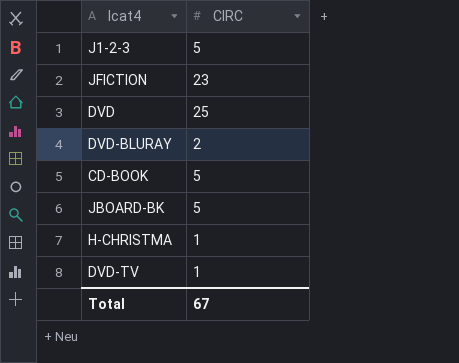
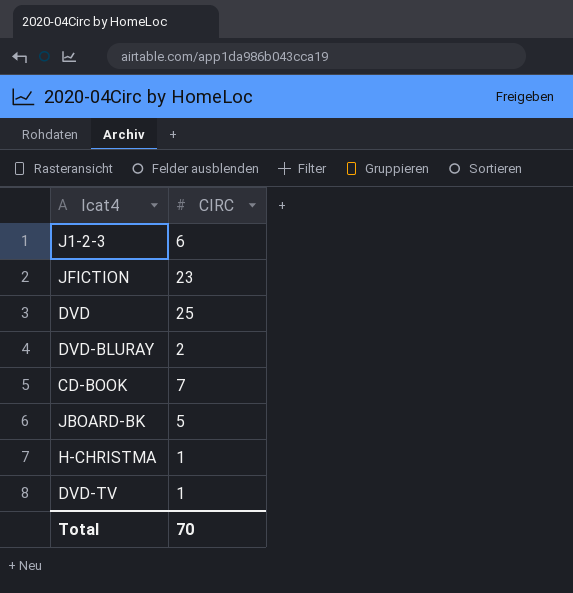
J1-2-3 | CIRC: 5 -> 6
CD-BOOK | CIRC: 5 -> 7
Total | CIRC: 67 -> 70

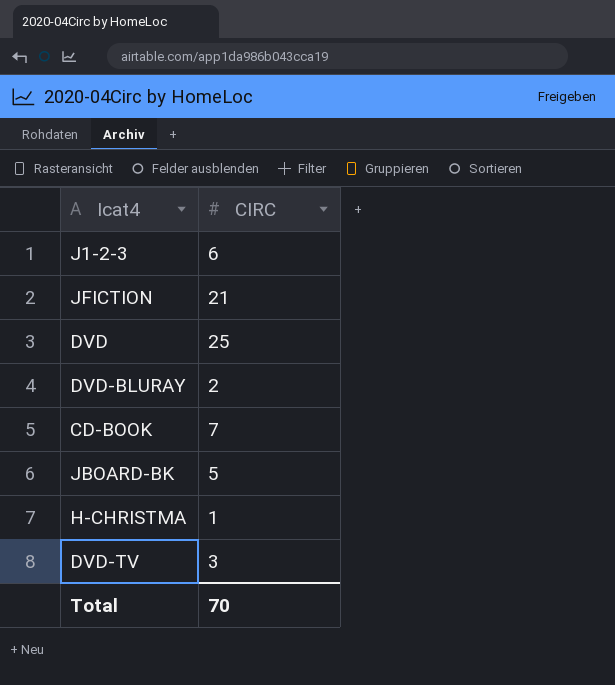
JFICTION | CIRC: 23 -> 21
DVD-TV | CIRC: 1 -> 3

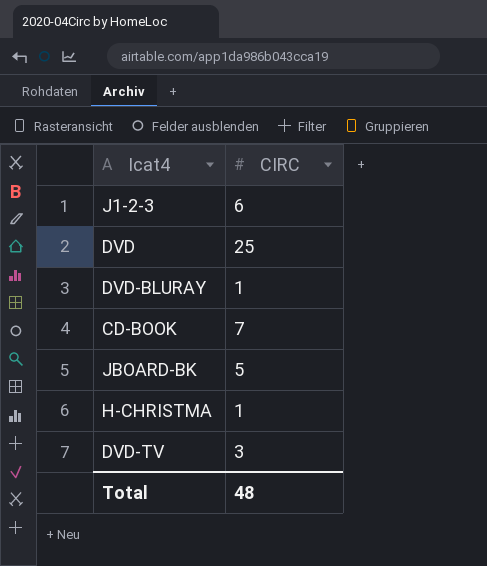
row JFICTION: 21 -> none
DVD-BLURAY | CIRC: 2 -> 1
Total | CIRC: 70 -> 48

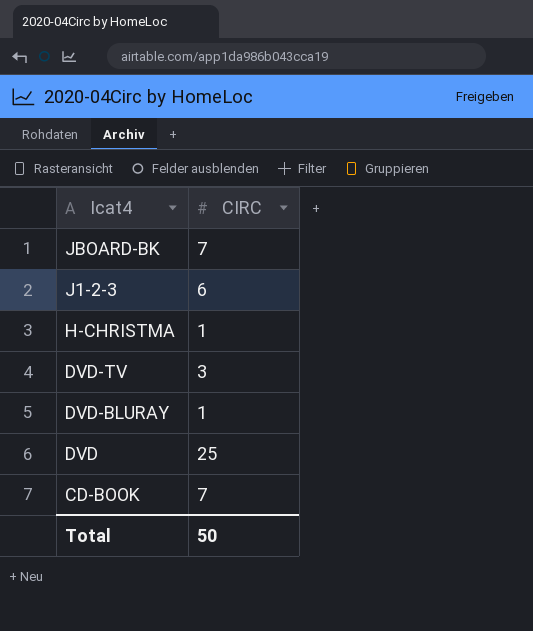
row order: none -> Icat4 descending
JBOARD-BK | CIRC: 5 -> 7
Total | CIRC: 48 -> 50

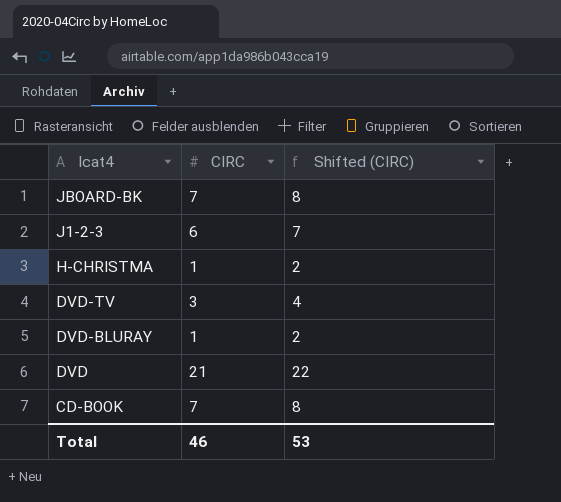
column Shifted (CIRC) | formula: none -> [CIRC] + 1
DVD | CIRC: 25 -> 21
Total | CIRC: 50 -> 46

